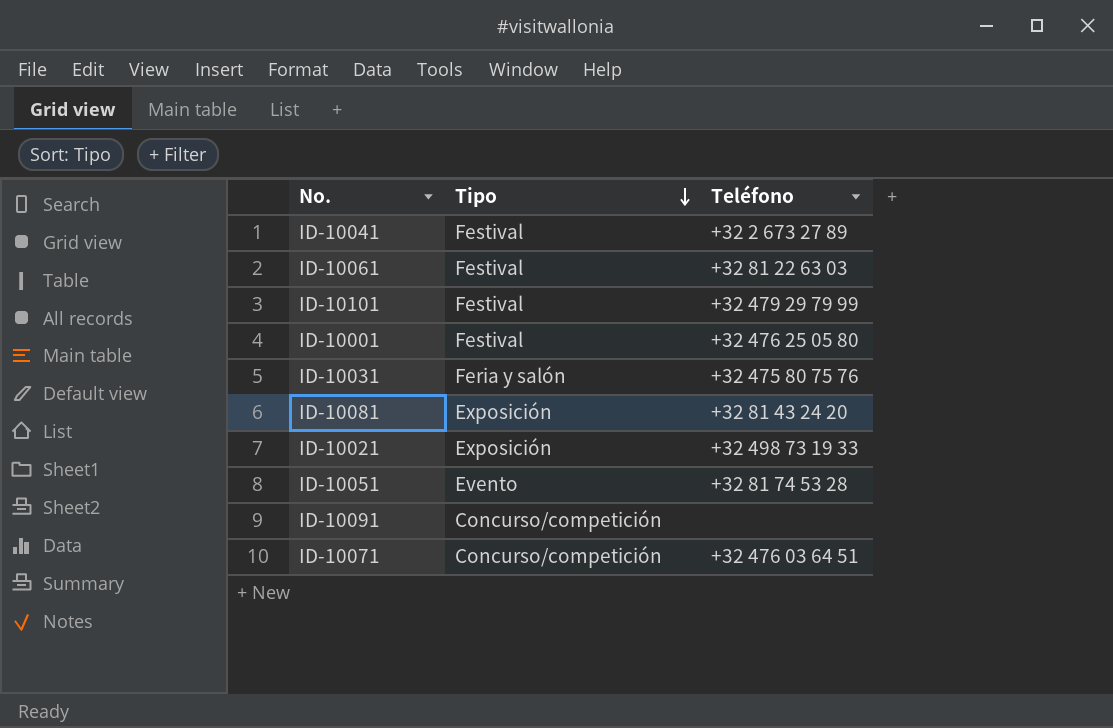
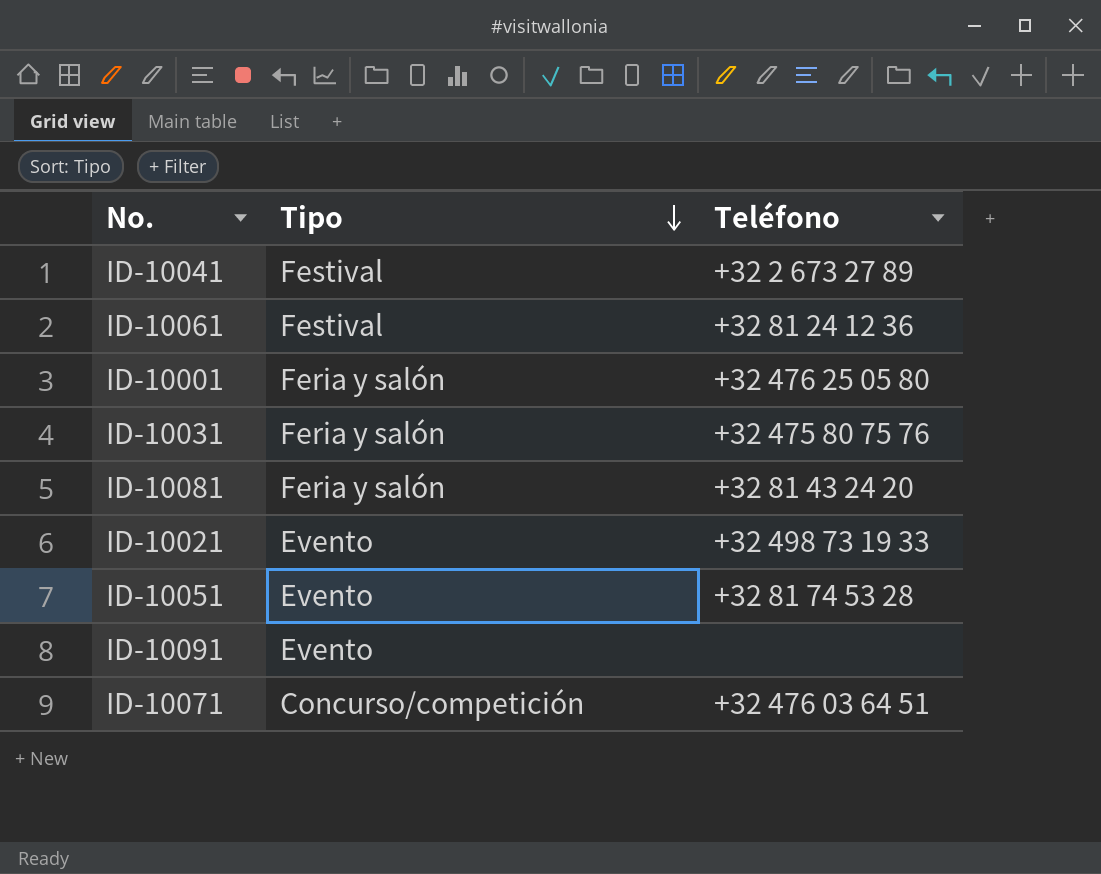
row ID-10101: Festival | +32 479 29 79 99 -> none
ID-10061 | Teléfono: +32 81 22 63 03 -> +32 81 24 12 36
ID-10001 | Tipo: Festival -> Feria y salón
ID-10081 | Tipo: Exposición -> Feria y salón
ID-10021 | Tipo: Exposición -> Evento
ID-10091 | Tipo: Concurso/competición -> Evento

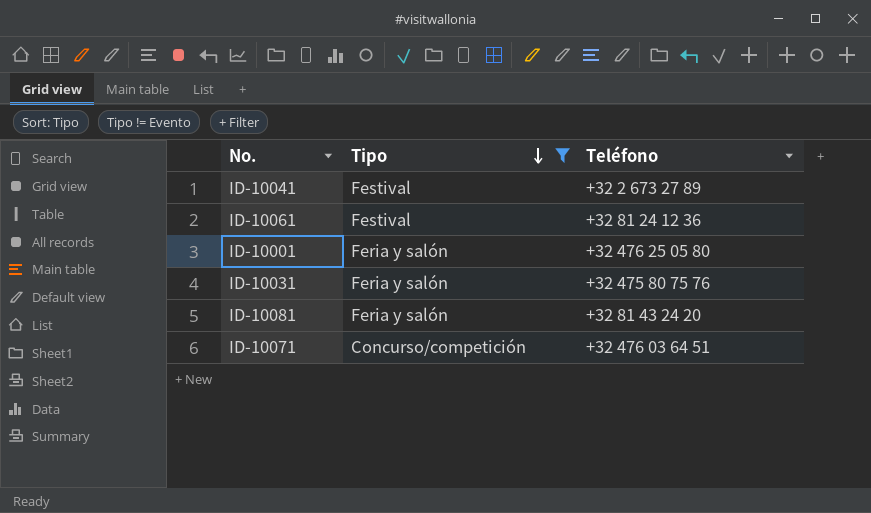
filter: none -> Tipo != Evento

